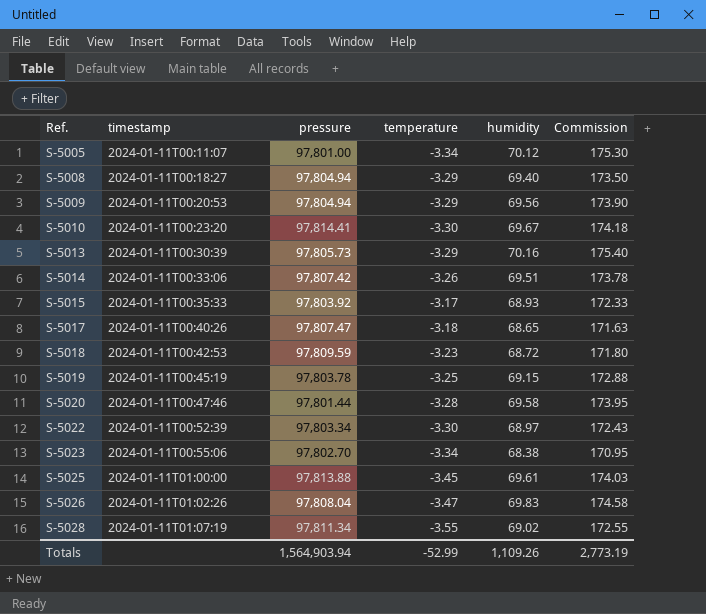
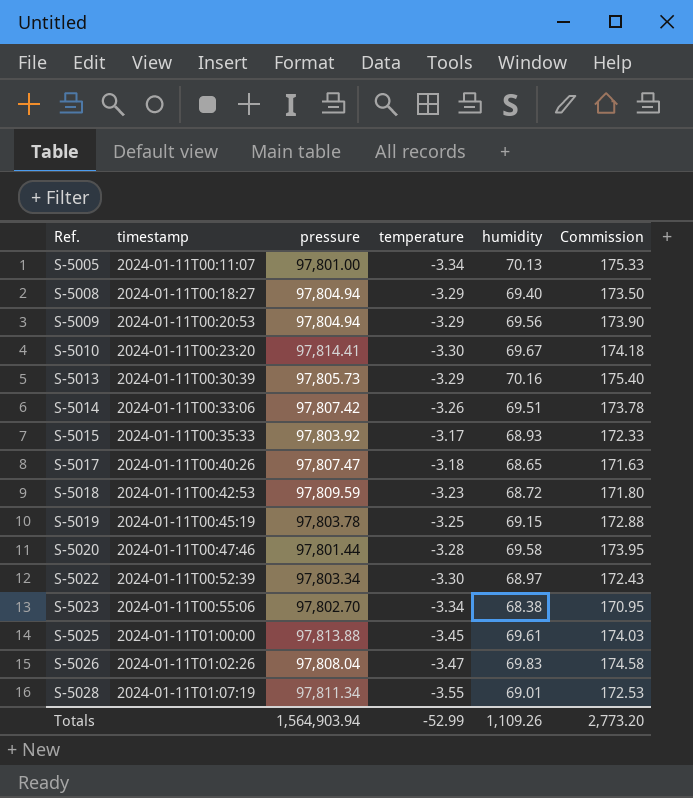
S-5005 | humidity: 70.12 -> 70.13
S-5005 | Commission: 175.30 -> 175.33
S-5028 | humidity: 69.02 -> 69.01
S-5028 | Commission: 172.55 -> 172.53
Totals | Commission: 2,773.19 -> 2,773.20

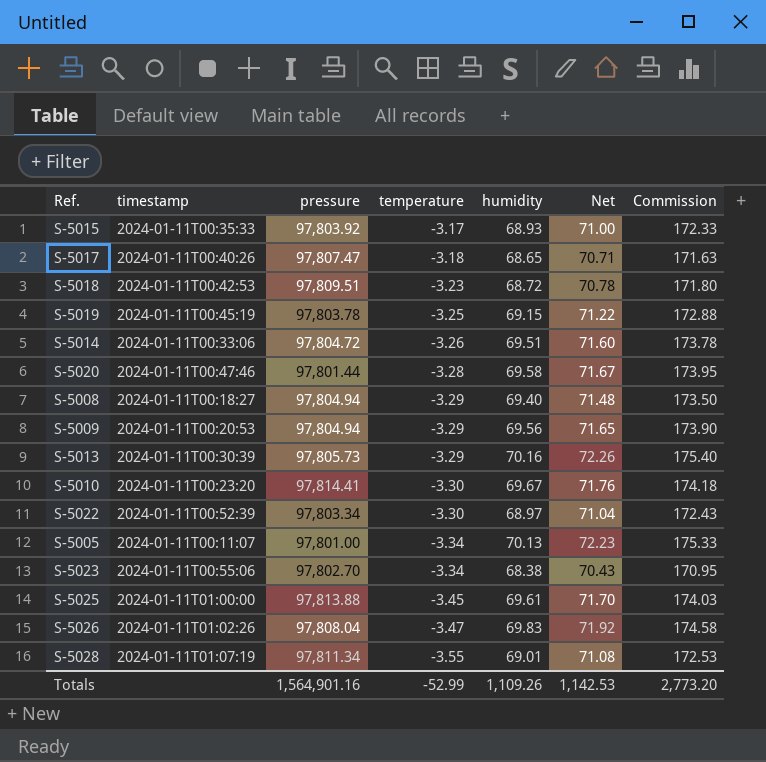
row order: Ref. ascending -> temperature descending
column Net | formula: none -> [humidity] * 1.03
S-5018 | pressure: 97,809.59 -> 97,809.51
S-5014 | pressure: 97,807.42 -> 97,804.72
Totals | pressure: 1,564,903.94 -> 1,564,901.16

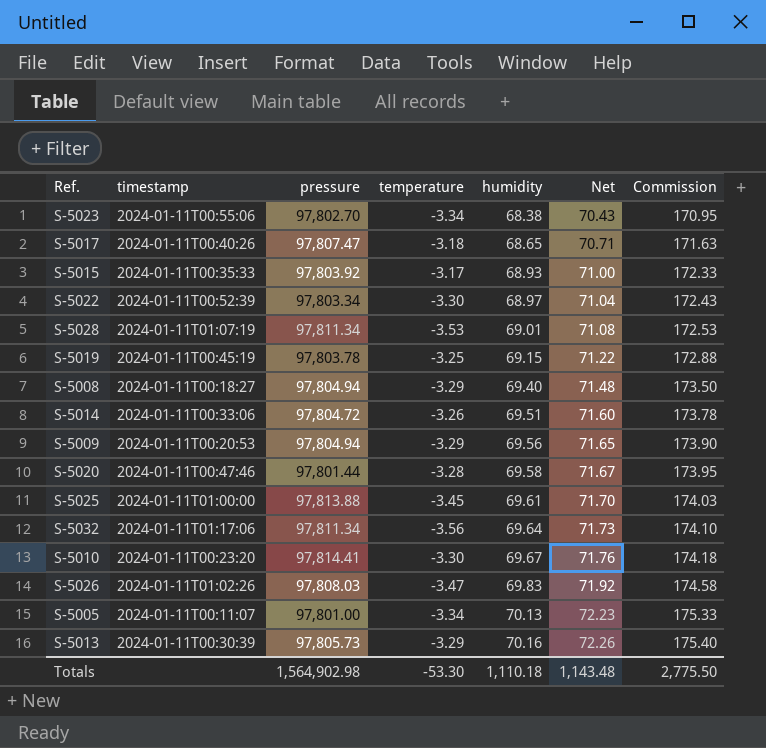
row order: temperature descending -> humidity ascending
row S-5018: 2024-01-11T00:42:53 | 97,809.51 | -3.23 | 68.72 | 70.78 | 171.80 -> none
S-5028 | temperature: -3.55 -> -3.53
row S-5032: none -> 2024-01-11T01:17:06 | 97,811.34 | -3.56 | 69.64 | 71.73 | 174.10
S-5026 | pressure: 97,808.04 -> 97,808.03
Totals | pressure: 1,564,901.16 -> 1,564,902.98
Totals | temperature: -52.99 -> -53.30
Totals | humidity: 1,109.26 -> 1,110.18
Totals | Net: 1,142.53 -> 1,143.48
Totals | Commission: 2,773.20 -> 2,775.50

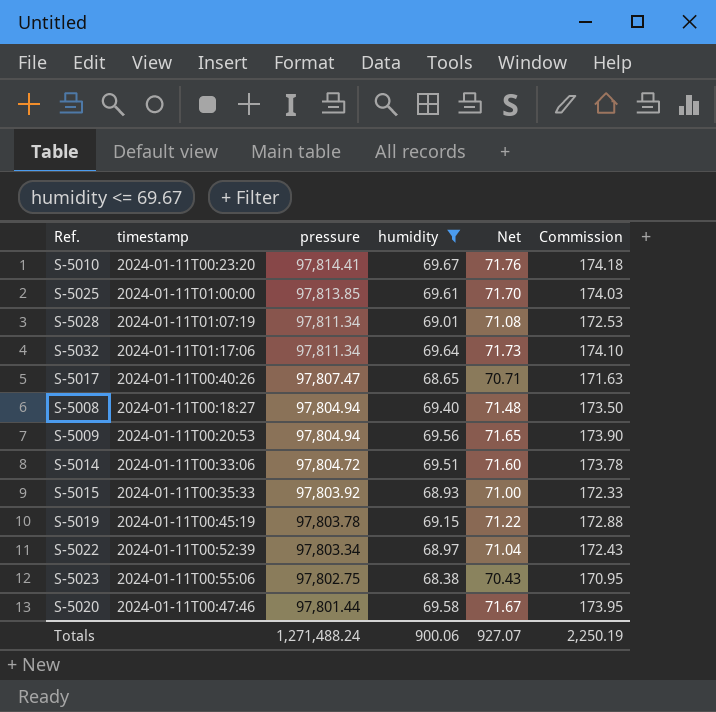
filter: none -> humidity <= 69.67
row order: humidity ascending -> pressure descending
column temperature | position: 4 -> none
S-5025 | pressure: 97,813.88 -> 97,813.85
S-5023 | pressure: 97,802.70 -> 97,802.75
Totals | pressure: 1,564,902.98 -> 1,271,488.24
Totals | humidity: 1,110.18 -> 900.06
Totals | Net: 1,143.48 -> 927.07
Totals | Commission: 2,775.50 -> 2,250.19

